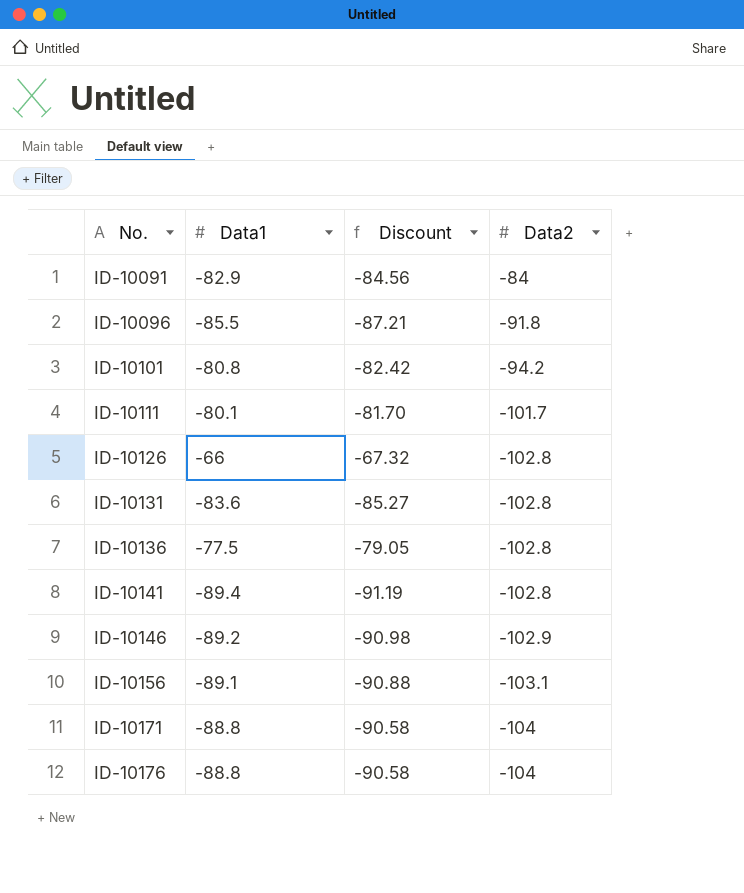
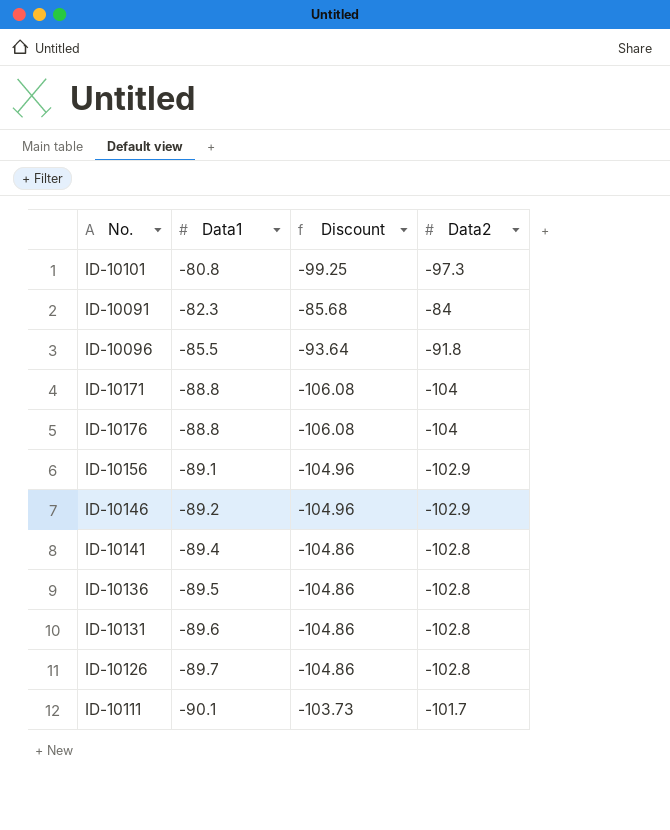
row order: No. ascending -> Data1 descending
column Discount | formula: [Data1] * 1.02 -> [Data2] * 1.02
ID-10101 | Data2: -94.2 -> -97.3
ID-10091 | Data1: -82.9 -> -82.3
ID-10156 | Data2: -103.1 -> -102.9
ID-10136 | Data1: -77.5 -> -89.5
ID-10131 | Data1: -83.6 -> -89.6
ID-10126 | Data1: -66 -> -89.7
ID-10111 | Data1: -80.1 -> -90.1

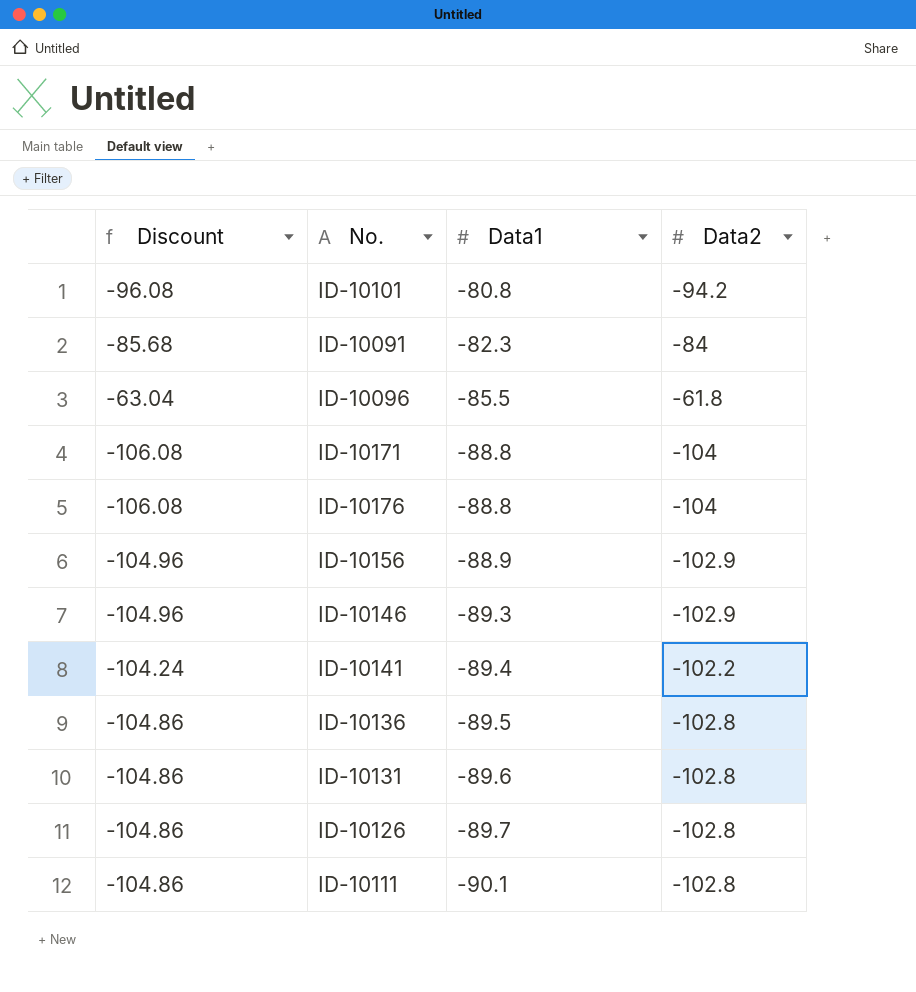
column Discount | position: 3 -> 1
ID-10101 | Discount: -99.25 -> -96.08
ID-10101 | Data2: -97.3 -> -94.2
ID-10096 | Discount: -93.64 -> -63.04
ID-10096 | Data2: -91.8 -> -61.8
ID-10156 | Data1: -89.1 -> -88.9
ID-10146 | Data1: -89.2 -> -89.3
ID-10141 | Discount: -104.86 -> -104.24
ID-10141 | Data2: -102.8 -> -102.2
ID-10111 | Discount: -103.73 -> -104.86
ID-10111 | Data2: -101.7 -> -102.8

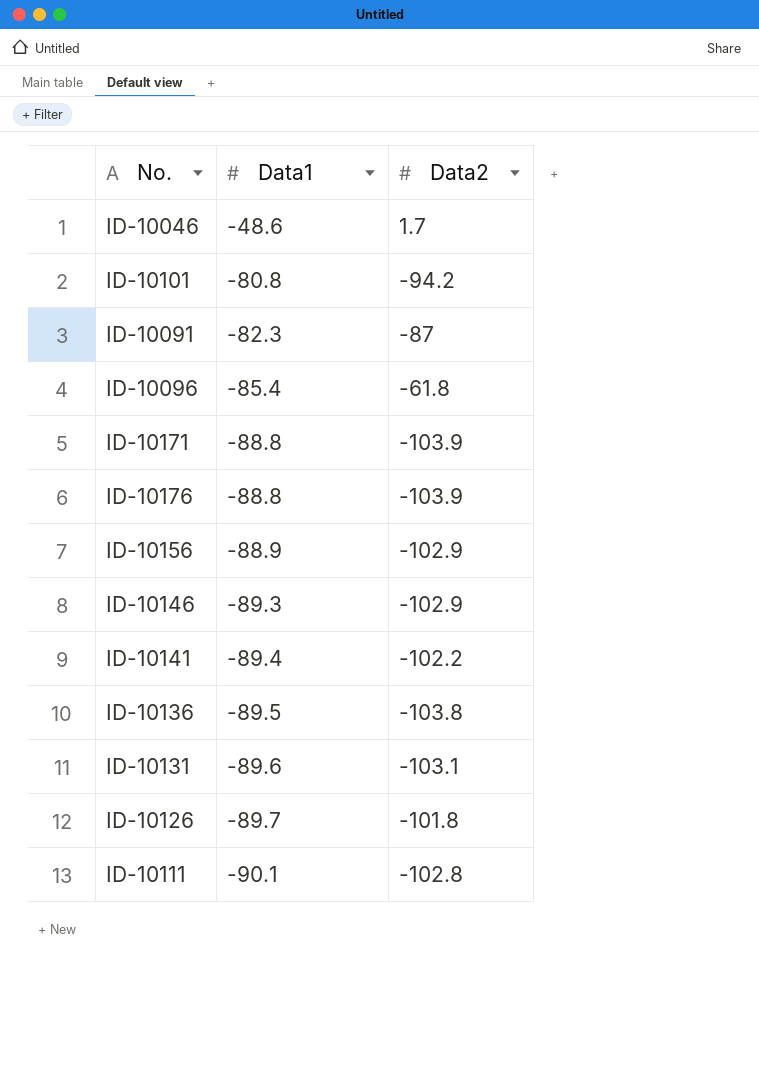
column Discount | formula: [Data2] * 1.02 -> none
row ID-10046: none -> -48.6 | 1.7
ID-10091 | Data2: -84 -> -87
ID-10096 | Data1: -85.5 -> -85.4
ID-10171 | Data2: -104 -> -103.9
ID-10176 | Data2: -104 -> -103.9
ID-10136 | Data2: -102.8 -> -103.8
ID-10131 | Data2: -102.8 -> -103.1
ID-10126 | Data2: -102.8 -> -101.8

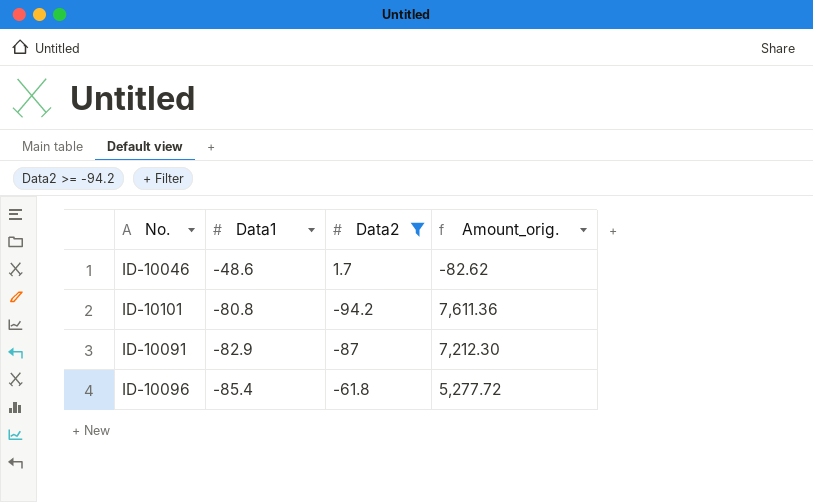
filter: none -> Data2 >= -94.2
column Amount_orig. | formula: none -> [Data1] * [Data2]
ID-10091 | Data1: -82.3 -> -82.9

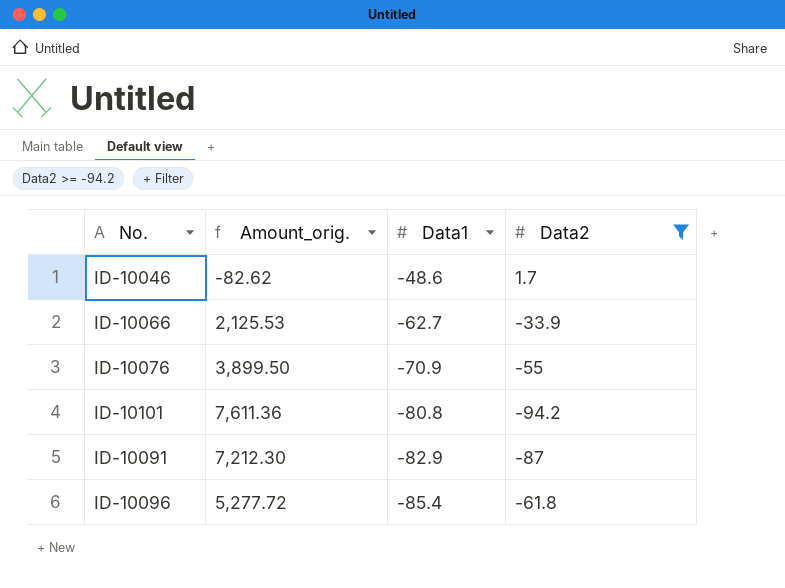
column Amount_orig. | position: 4 -> 2
row ID-10066: none -> 2,125.53 | -62.7 | -33.9
row ID-10076: none -> 3,899.50 | -70.9 | -55

